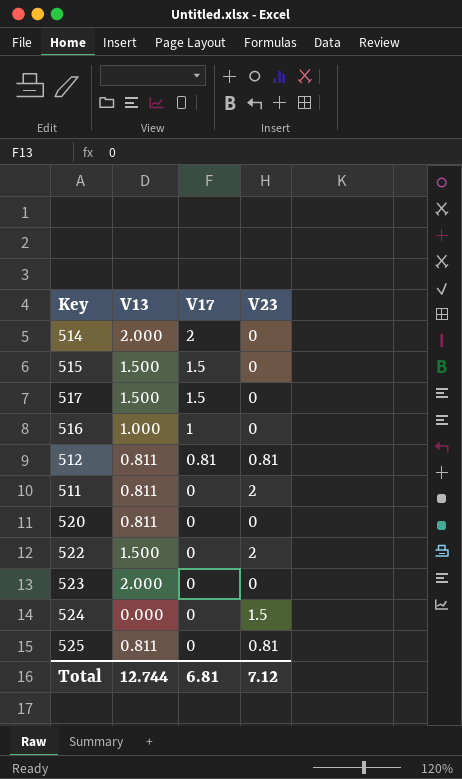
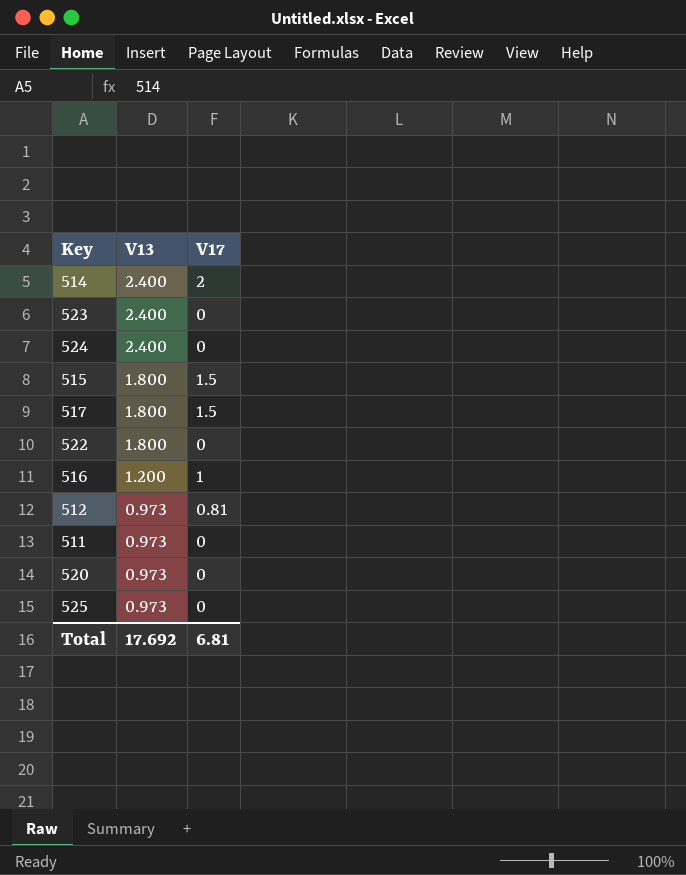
row order: V17 descending -> V13 descending
column V23 | position: 4 -> none
514 | V13: 2.000 -> 2.400
523 | V13: 2.000 -> 2.400
524 | V13: 0.000 -> 2.400
515 | V13: 1.500 -> 1.800
517 | V13: 1.500 -> 1.800
522 | V13: 1.500 -> 1.800
516 | V13: 1.000 -> 1.200
512 | V13: 0.811 -> 0.973
511 | V13: 0.811 -> 0.973
520 | V13: 0.811 -> 0.973
525 | V13: 0.811 -> 0.973
Total | V13: 12.744 -> 17.692

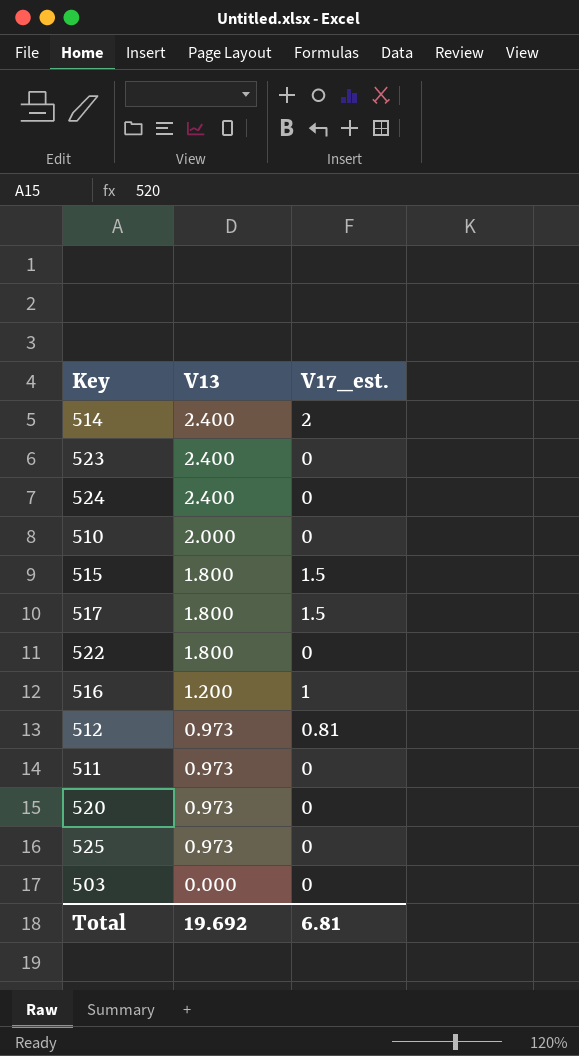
column name: V17 -> V17_est.
row 510: none -> 2.000 | 0
row 503: none -> 0.000 | 0
Total | V13: 17.692 -> 19.692

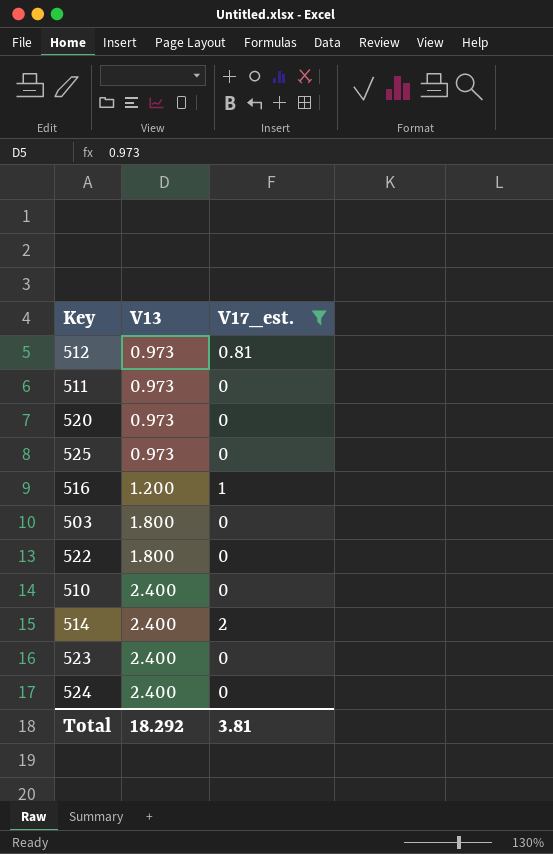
filter: none -> V17_est. != 1.5
row order: V13 descending -> V13 ascending
503 | V13: 0.000 -> 1.800
510 | V13: 2.000 -> 2.400
Total | V13: 19.692 -> 18.292
Total | V17_est.: 6.81 -> 3.81

